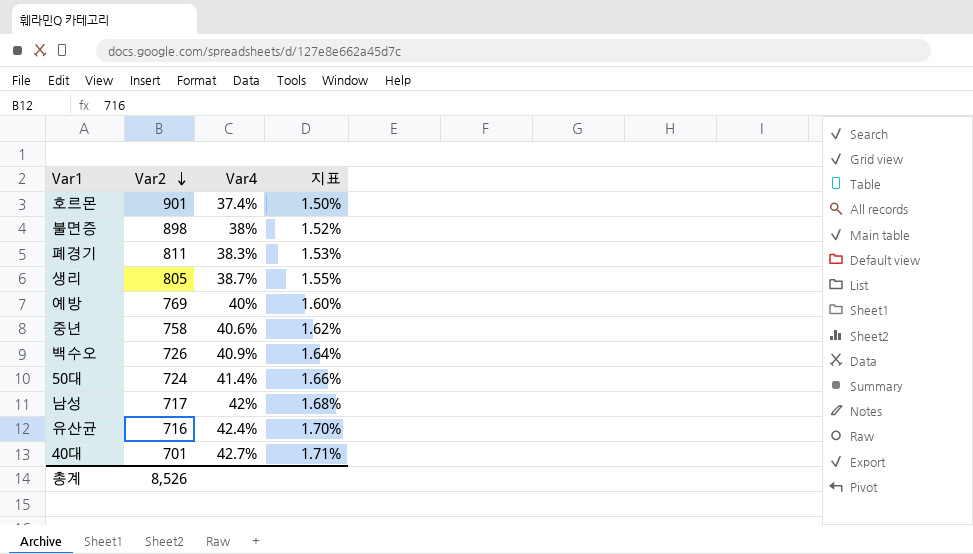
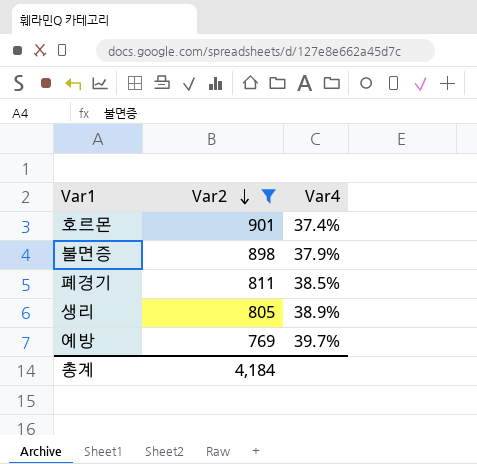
filter: none -> Var2 >= 769
column 지표 | formula: [Var4] * 0.04 -> none
불면증 | Var4: 38% -> 37.9%
폐경기 | Var4: 38.3% -> 38.5%
생리 | Var4: 38.7% -> 38.9%
예방 | Var4: 40% -> 39.7%
총계 | Var2: 8,526 -> 4,184

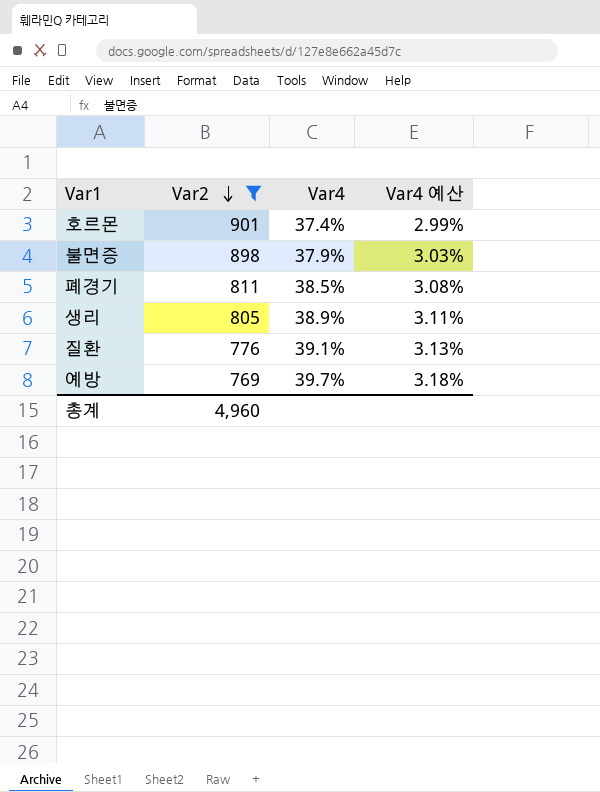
column Var4 예산 | formula: none -> [Var4] * 0.08
row 질환: none -> 776 | 39.1% | 3.13%
총계 | Var2: 4,184 -> 4,960

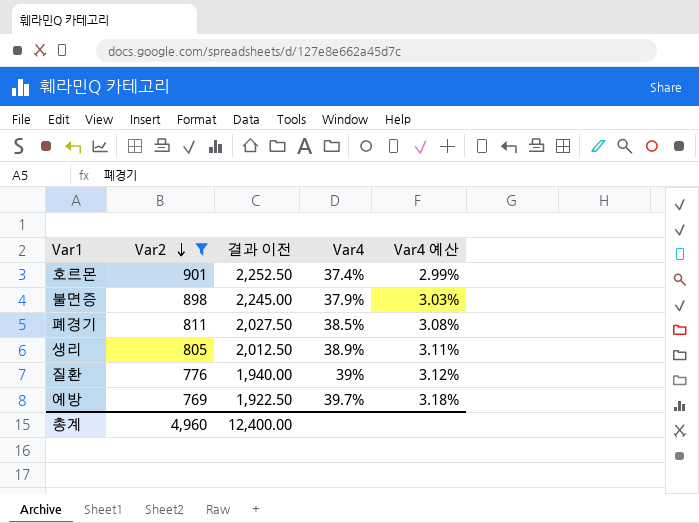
column 결과 이전 | formula: none -> [Var2] * 2.5
질환 | Var4: 39.1% -> 39%
질환 | Var4 예산: 3.13% -> 3.12%

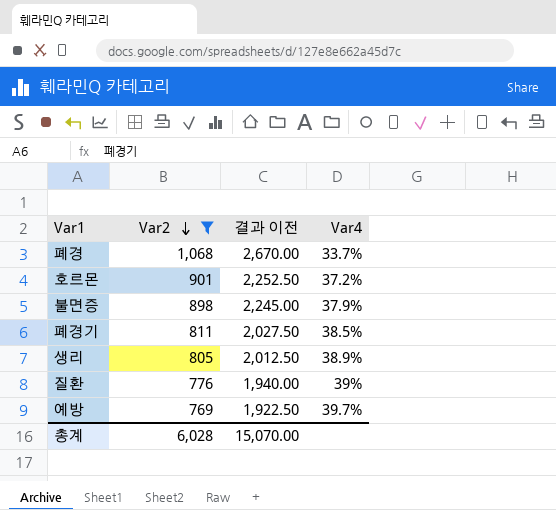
column Var4 예산 | formula: [Var4] * 0.08 -> none
row 폐경: none -> 1,068 | 2,670.00 | 33.7%
호르몬 | Var4: 37.4% -> 37.2%
총계 | Var2: 4,960 -> 6,028
총계 | 결과 이전: 12,400.00 -> 15,070.00

